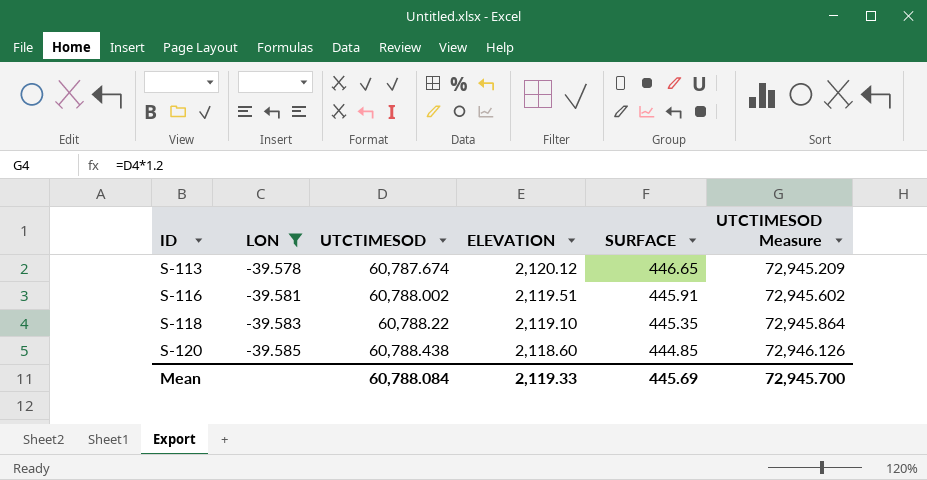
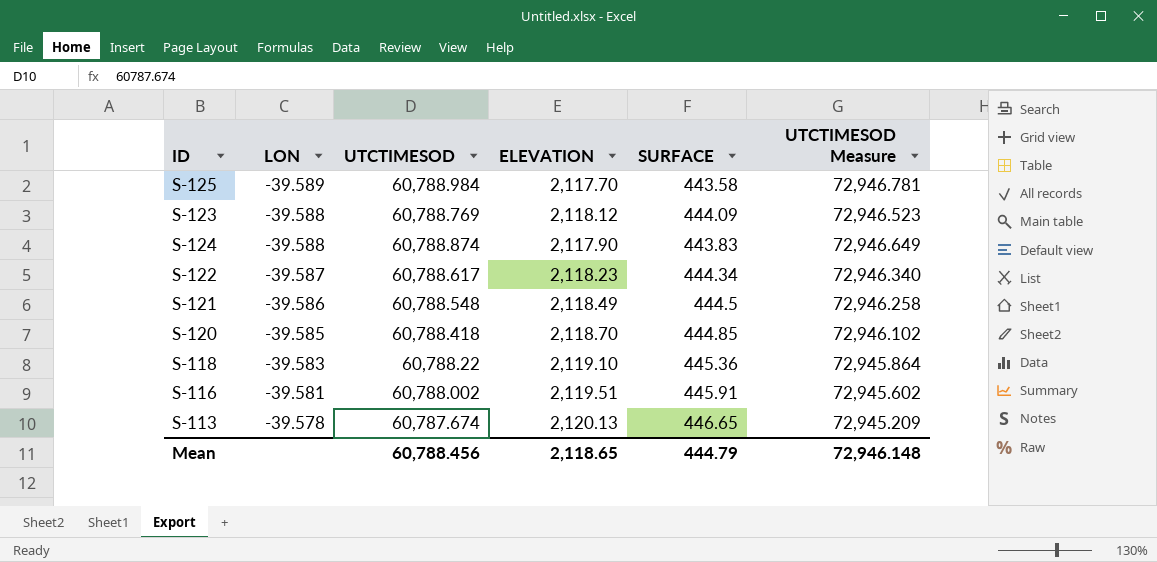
filter: LON >= -39.585 -> none
row order: ID ascending -> LON ascending
S-120 | UTCTIMESOD: 60,788.438 -> 60,788.418
S-120 | ELEVATION: 2,118.60 -> 2,118.70
S-120 | UTCTIMESOD Measure: 72,946.126 -> 72,946.102
S-118 | SURFACE: 445.35 -> 445.36
S-113 | ELEVATION: 2,120.12 -> 2,120.13
Mean | UTCTIMESOD: 60,788.084 -> 60,788.456
Mean | ELEVATION: 2,119.33 -> 2,118.65
Mean | SURFACE: 445.69 -> 444.79
Mean | UTCTIMESOD Measure: 72,945.700 -> 72,946.148

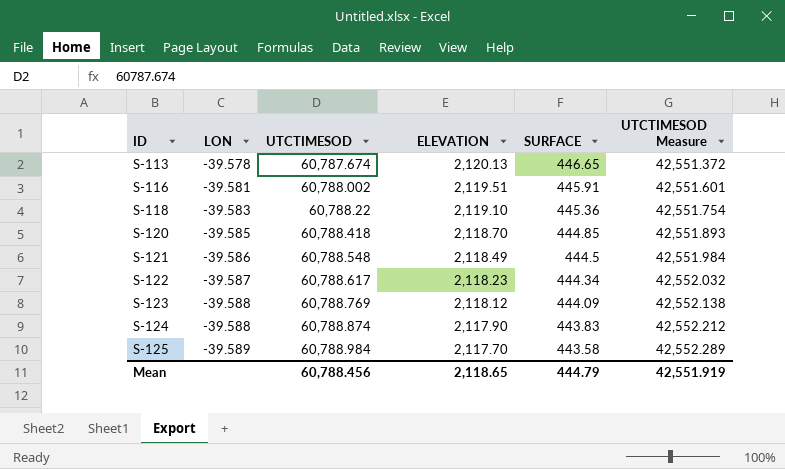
row order: LON ascending -> ID ascending
column UTCTIMESOD Measure | formula: [UTCTIMESOD] * 1.2 -> [UTCTIMESOD] * 0.7
Mean | UTCTIMESOD Measure: 72,946.148 -> 42,551.919

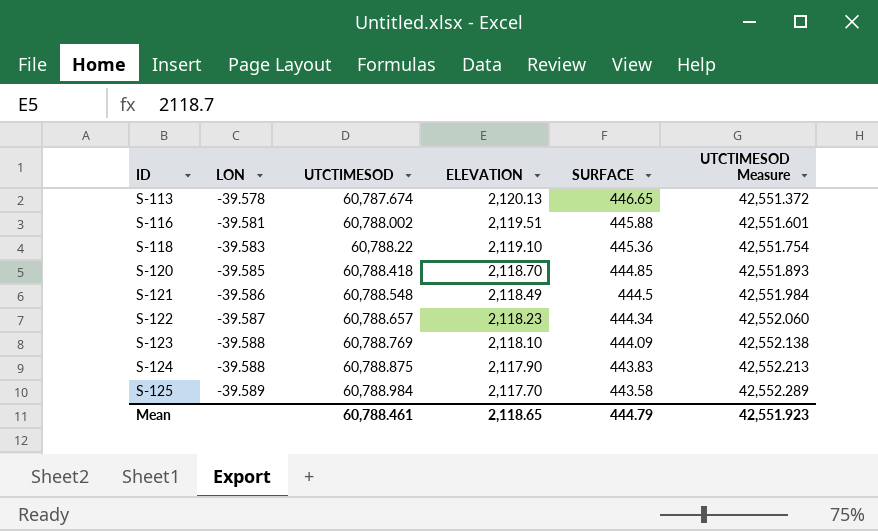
S-116 | SURFACE: 445.91 -> 445.88
S-122 | UTCTIMESOD: 60,788.617 -> 60,788.657
S-122 | UTCTIMESOD Measure: 42,552.032 -> 42,552.060
S-123 | ELEVATION: 2,118.12 -> 2,118.10
S-124 | UTCTIMESOD: 60,788.874 -> 60,788.875
S-124 | UTCTIMESOD Measure: 42,552.212 -> 42,552.213
Mean | UTCTIMESOD: 60,788.456 -> 60,788.461
Mean | UTCTIMESOD Measure: 42,551.919 -> 42,551.923

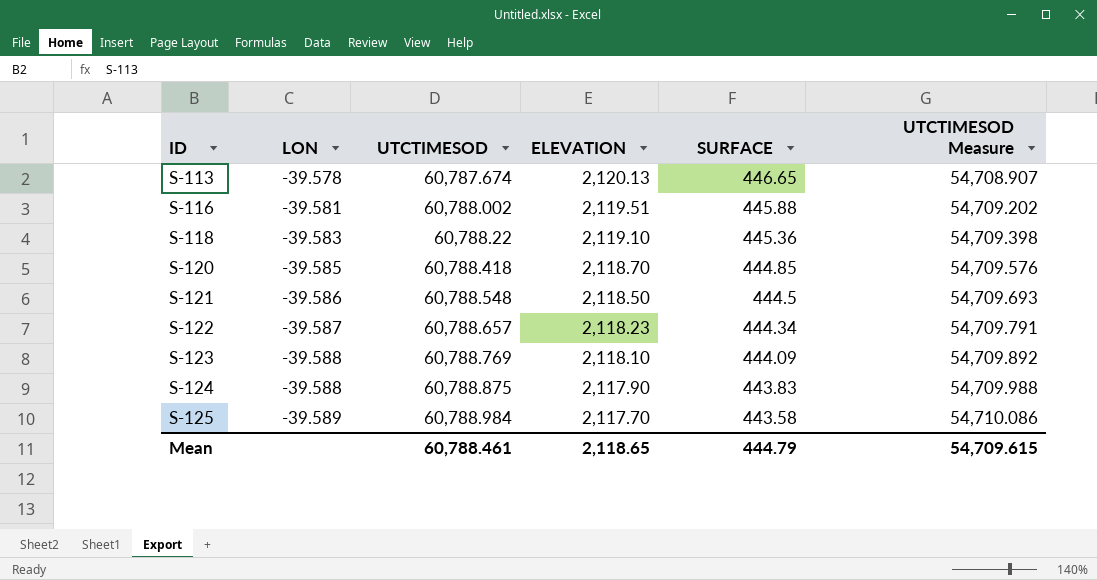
column UTCTIMESOD Measure | formula: [UTCTIMESOD] * 0.7 -> [UTCTIMESOD] * 0.9
S-121 | ELEVATION: 2,118.49 -> 2,118.50
Mean | UTCTIMESOD Measure: 42,551.923 -> 54,709.615

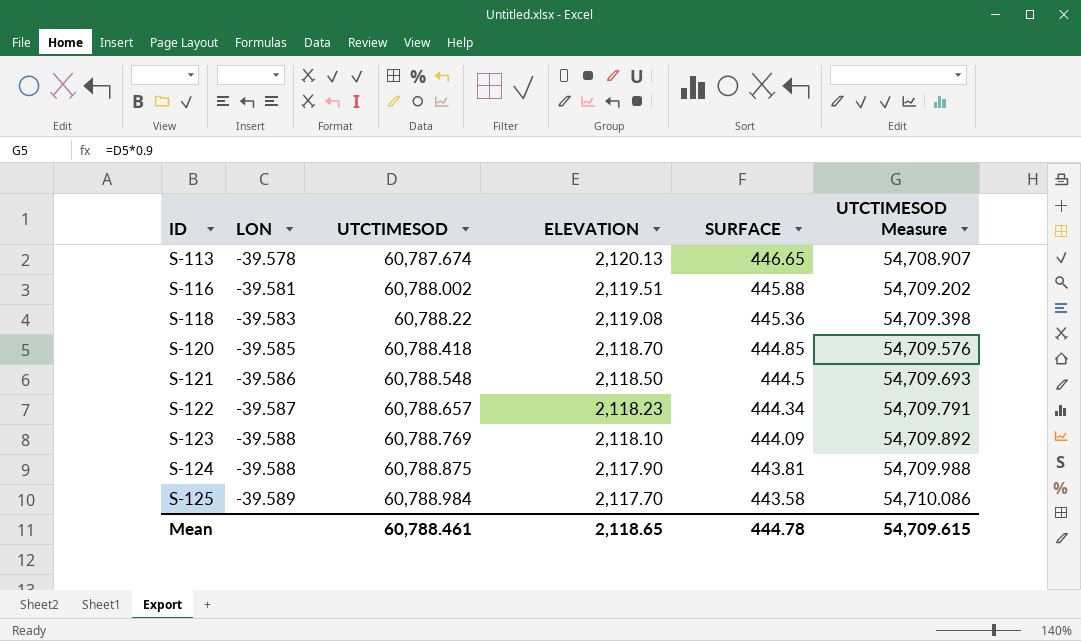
S-118 | ELEVATION: 2,119.10 -> 2,119.08
S-124 | SURFACE: 443.83 -> 443.81
Mean | SURFACE: 444.79 -> 444.78

